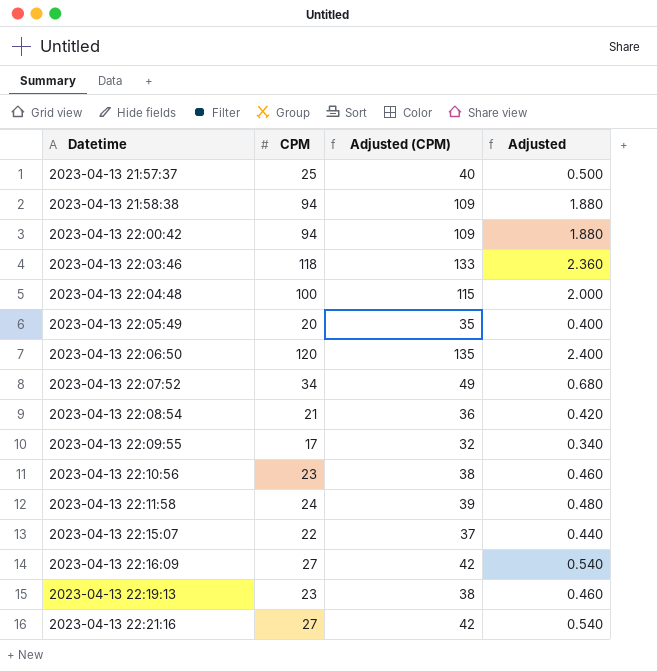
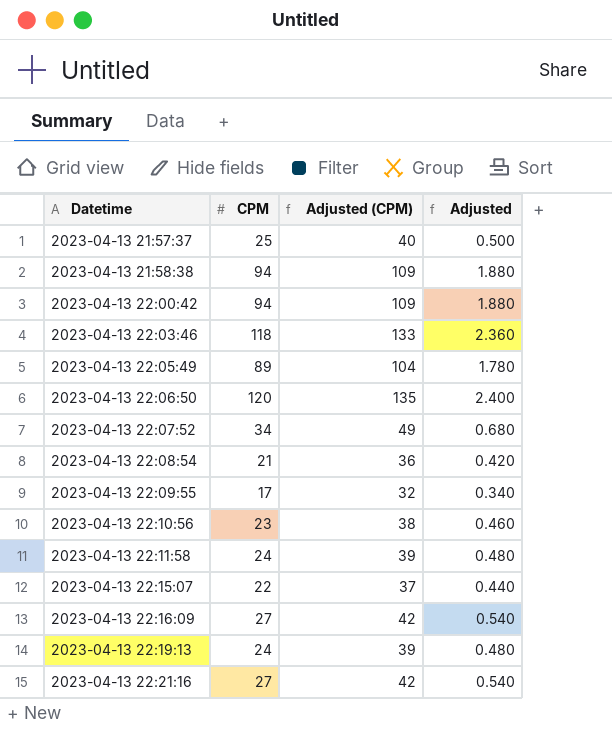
row 2023-04-13 22:04:48: 100 | 115 | 2.000 -> none
2023-04-13 22:05:49 | CPM: 20 -> 89
2023-04-13 22:05:49 | Adjusted (CPM): 35 -> 104
2023-04-13 22:05:49 | Adjusted: 0.400 -> 1.780
2023-04-13 22:19:13 | CPM: 23 -> 24
2023-04-13 22:19:13 | Adjusted (CPM): 38 -> 39
2023-04-13 22:19:13 | Adjusted: 0.460 -> 0.480

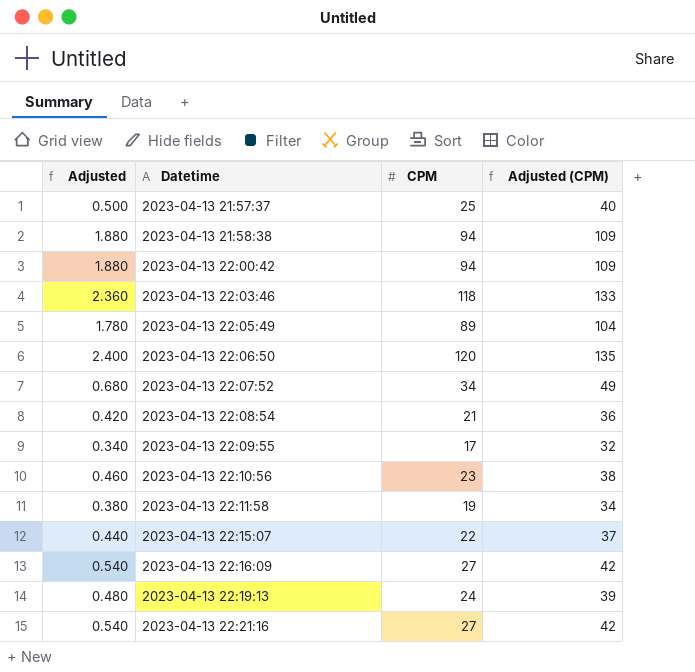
column Adjusted | position: 4 -> 1
2023-04-13 22:11:58 | Adjusted: 0.480 -> 0.380
2023-04-13 22:11:58 | CPM: 24 -> 19
2023-04-13 22:11:58 | Adjusted (CPM): 39 -> 34

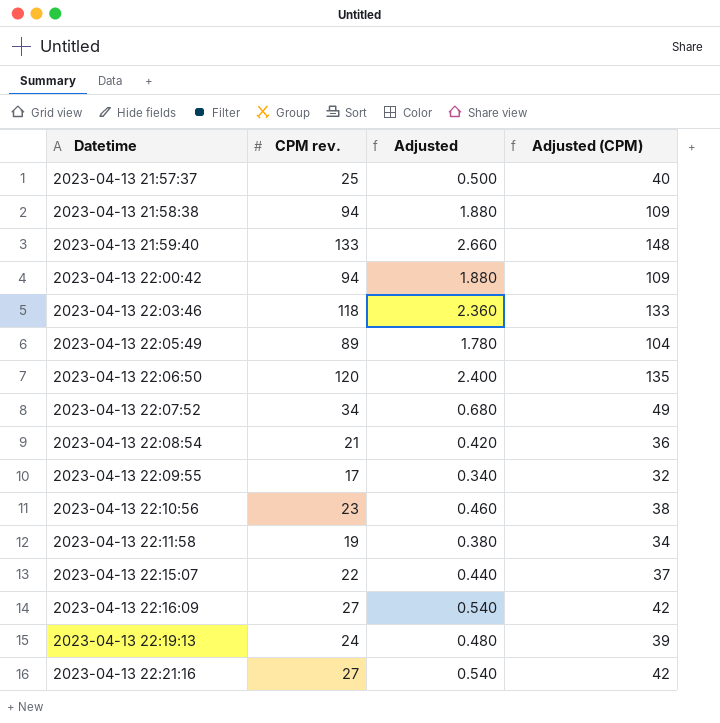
column name: CPM -> CPM rev.
column Adjusted | position: 1 -> 3
row 2023-04-13 21:59:40: none -> 133 | 2.660 | 148

